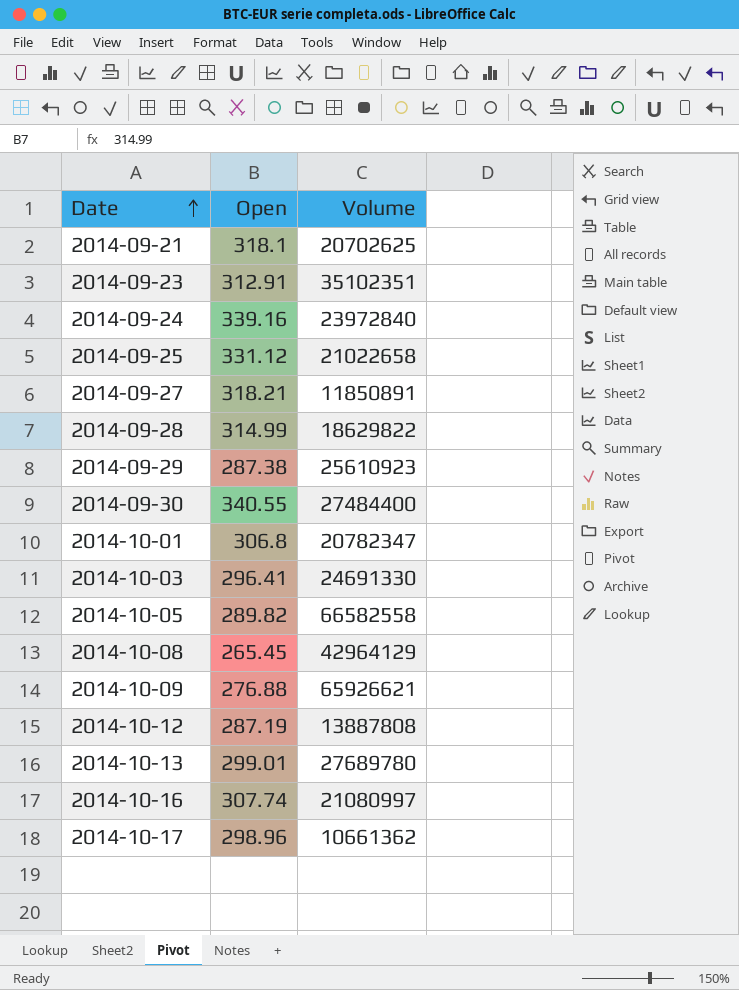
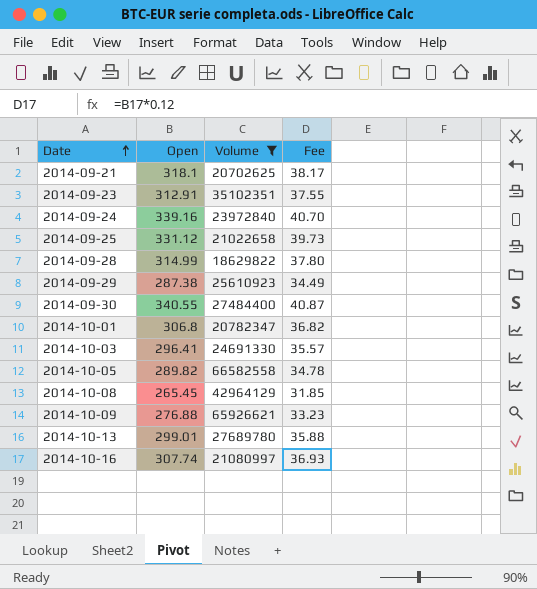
filter: none -> Volume >= 18629822
column Fee | formula: none -> [Open] * 0.12

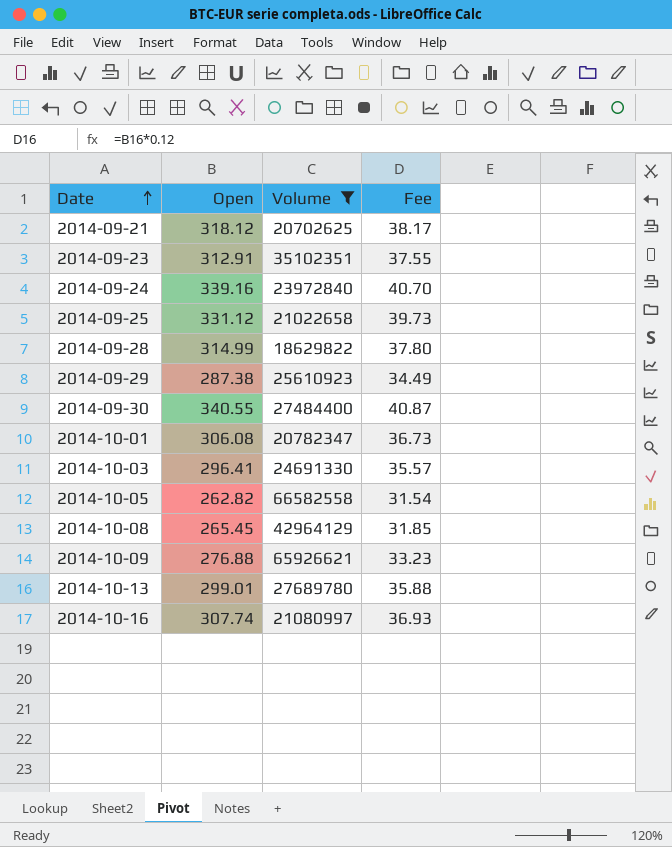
2014-09-21 | Open: 318.1 -> 318.12
2014-10-01 | Open: 306.8 -> 306.08
2014-10-01 | Fee: 36.82 -> 36.73
2014-10-05 | Open: 289.82 -> 262.82
2014-10-05 | Fee: 34.78 -> 31.54

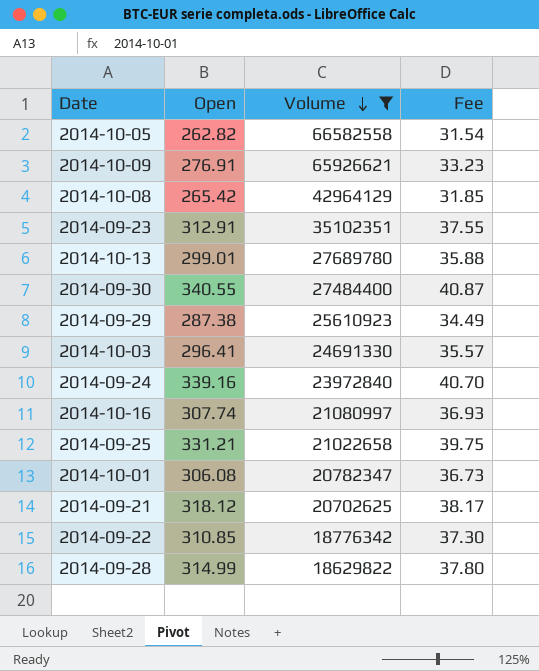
row order: Date ascending -> Volume descending
2014-10-09 | Open: 276.88 -> 276.91
2014-10-08 | Open: 265.45 -> 265.42
2014-09-25 | Open: 331.12 -> 331.21
2014-09-25 | Fee: 39.73 -> 39.75
row 2014-09-22: none -> 310.85 | 18776342 | 37.30

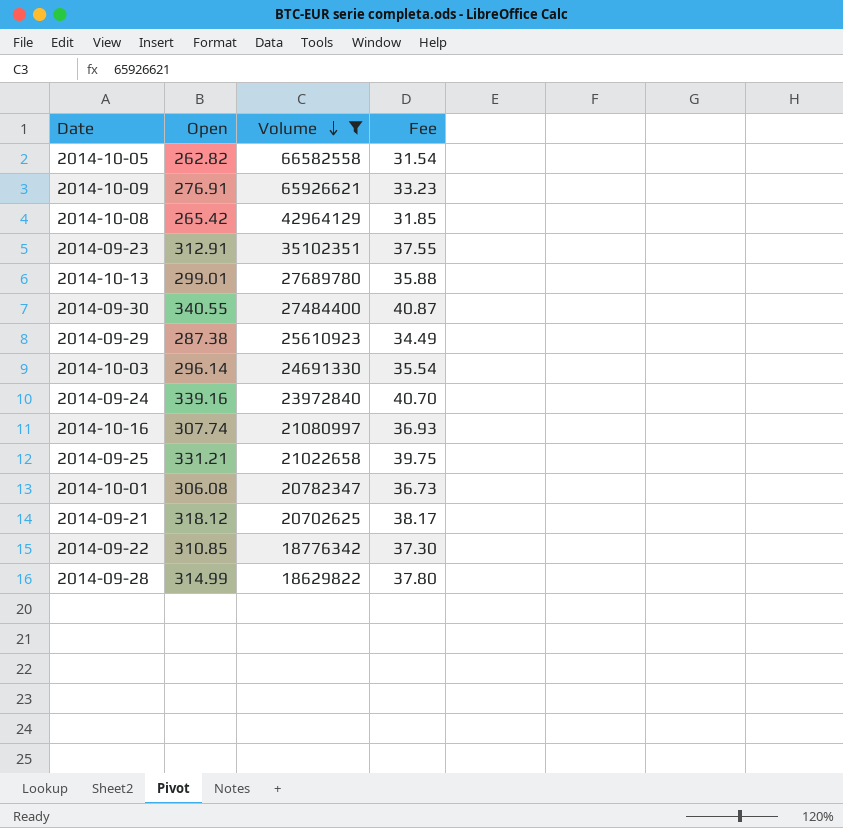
2014-10-03 | Open: 296.41 -> 296.14
2014-10-03 | Fee: 35.57 -> 35.54

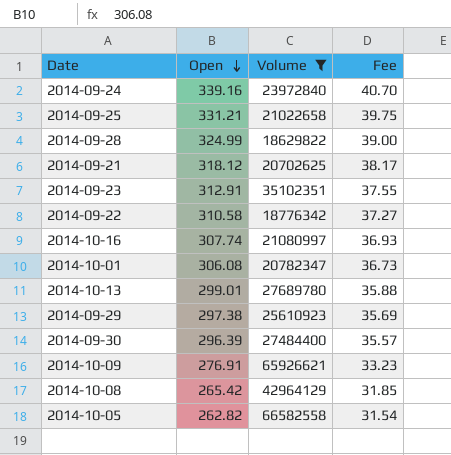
row order: Volume descending -> Open descending
row 2014-10-03: 296.14 | 24691330 | 35.54 -> none
2014-09-28 | Open: 314.99 -> 324.99
2014-09-28 | Fee: 37.80 -> 39.00
2014-09-22 | Open: 310.85 -> 310.58
2014-09-22 | Fee: 37.30 -> 37.27
2014-09-29 | Open: 287.38 -> 297.38
2014-09-29 | Fee: 34.49 -> 35.69
2014-09-30 | Open: 340.55 -> 296.39
2014-09-30 | Fee: 40.87 -> 35.57

